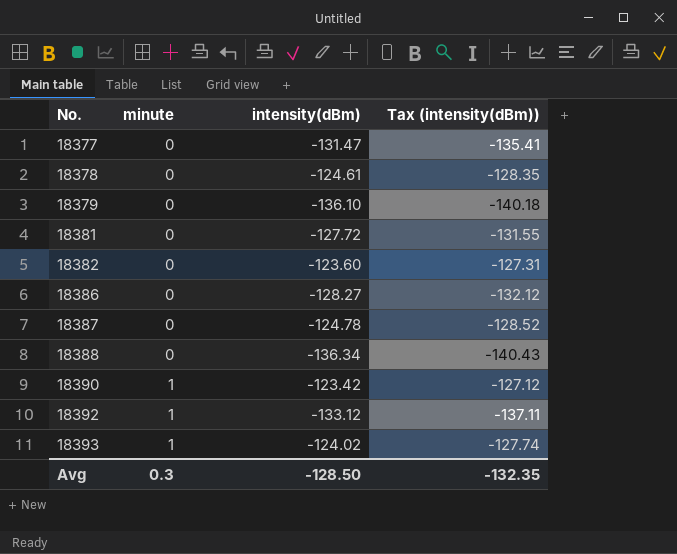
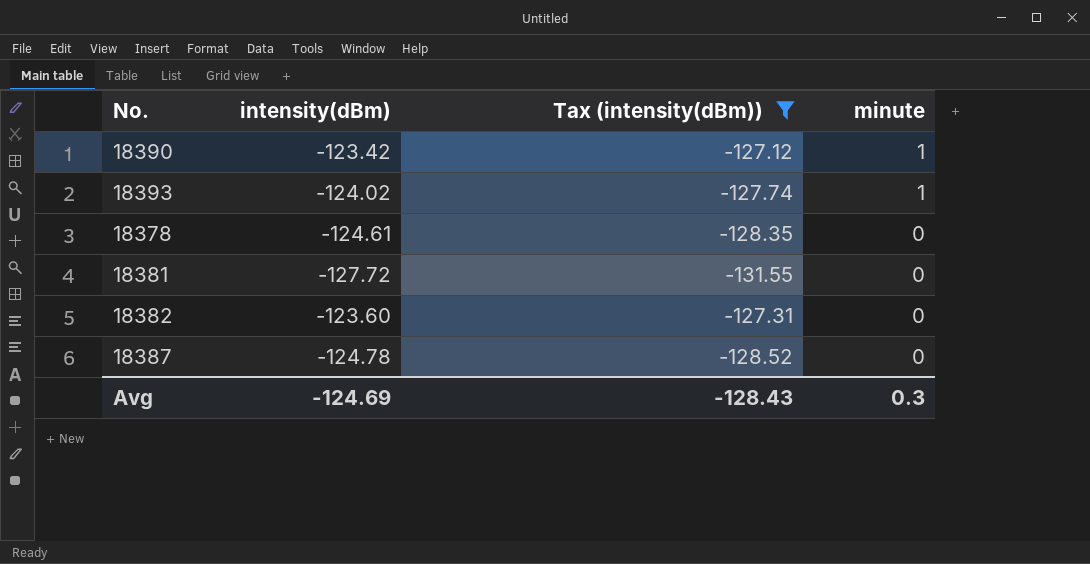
filter: none -> Tax (intensity(dBm)) >= -131.55
row order: No. ascending -> minute descending
column minute | position: 2 -> 4
Avg | intensity(dBm): -128.50 -> -124.69
Avg | Tax (intensity(dBm)): -132.35 -> -128.43

